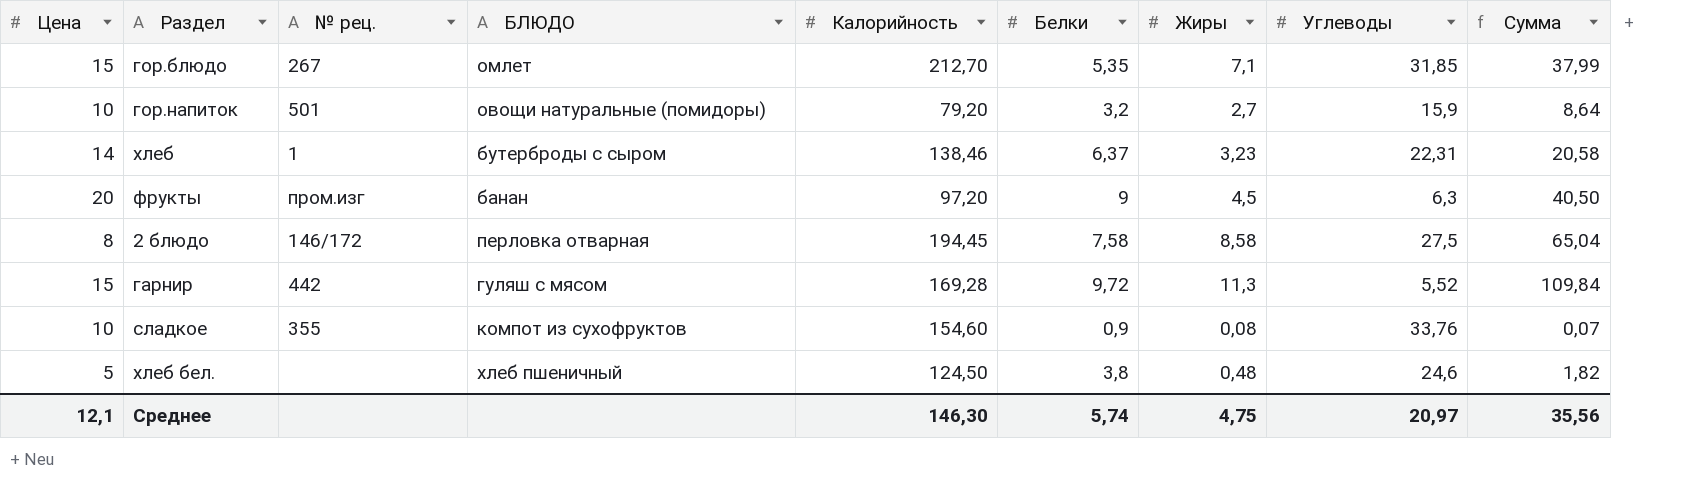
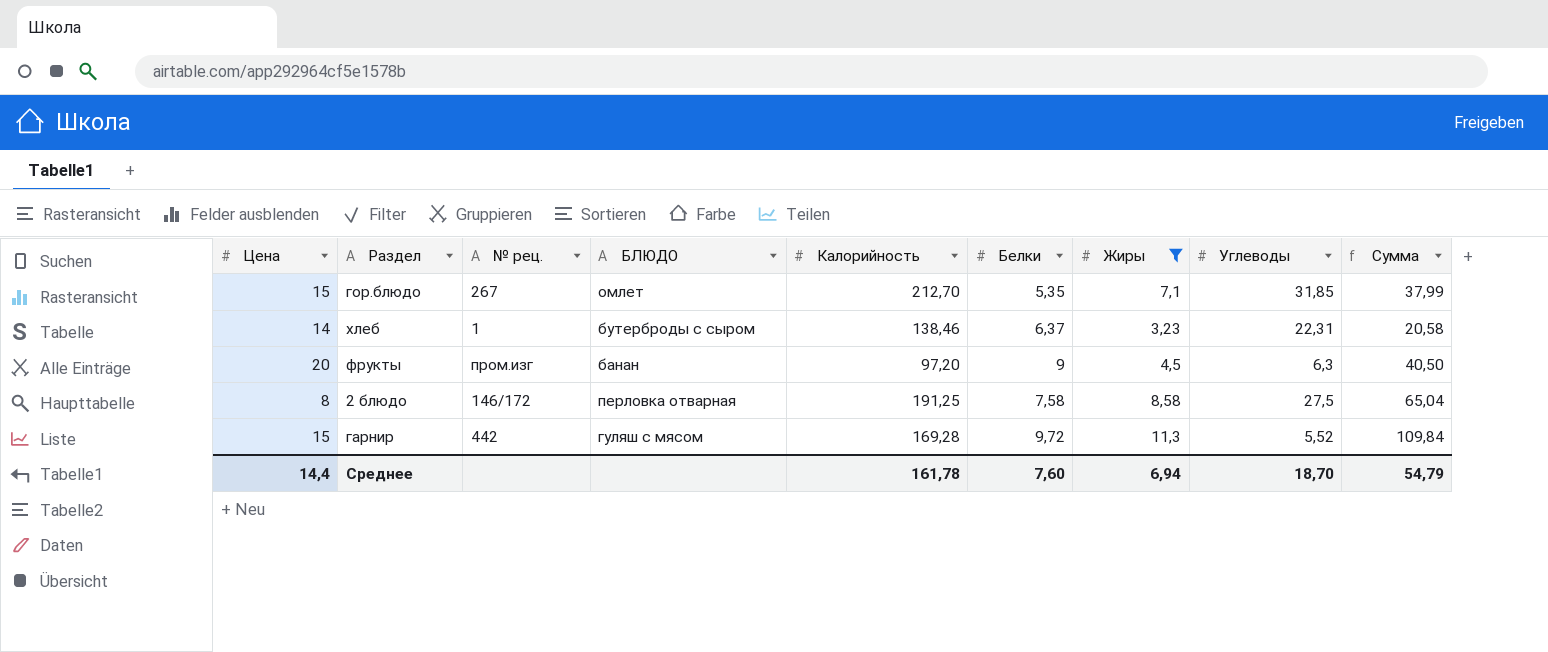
filter: none -> Жиры >= 3,23
2 блюдо | Калорийность: 194,45 -> 191,25
Среднее | Цена: 12,1 -> 14,4
Среднее | Калорийность: 146,30 -> 161,78
Среднее | Белки: 5,74 -> 7,60
Среднее | Жиры: 4,75 -> 6,94
Среднее | Углеводы: 20,97 -> 18,70
Среднее | Сумма: 35,56 -> 54,79

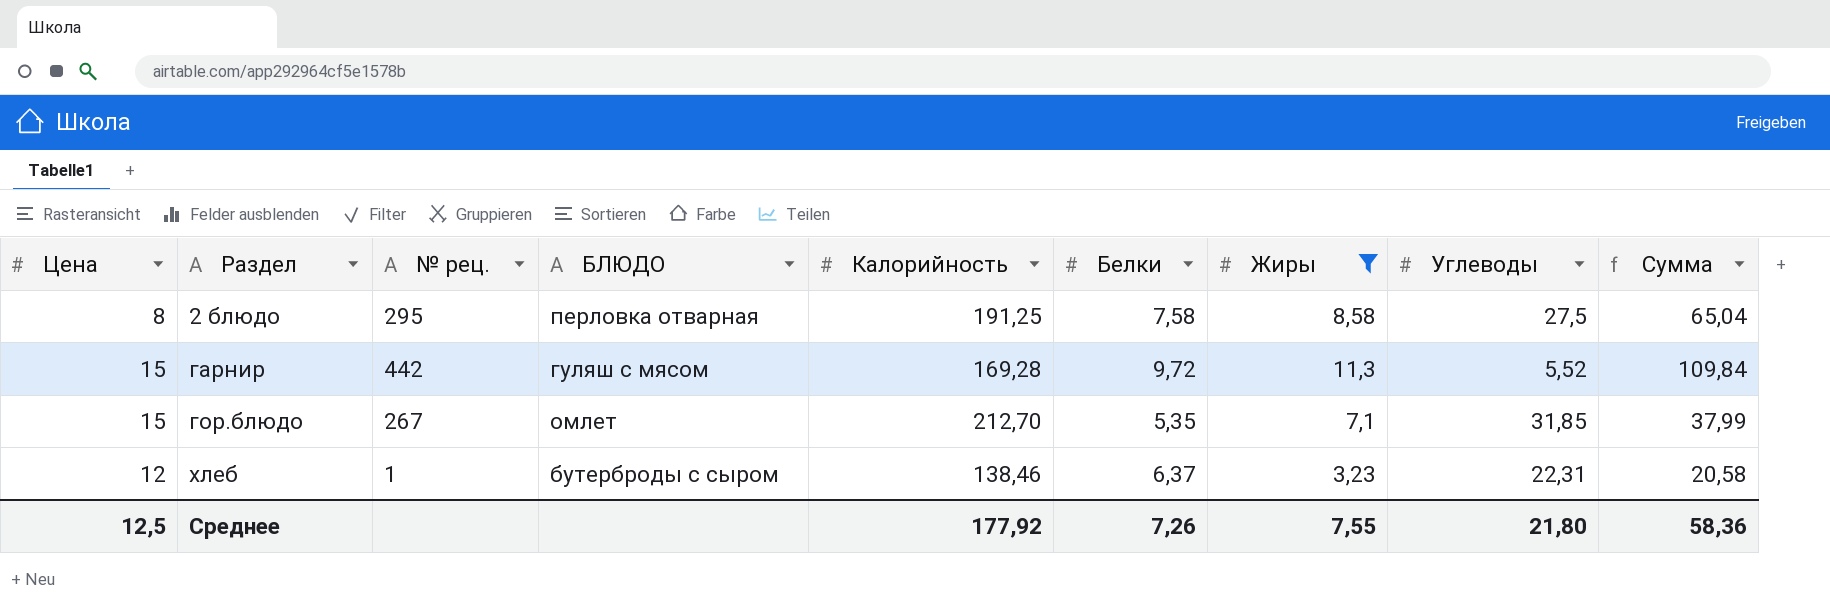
row order: none -> Раздел ascending
row фрукты: 20 | пром.изг | банан | 97,20 | 9 | 4,5 | 6,3 | 40,50 -> none
2 блюдо | № рец.: 146/172 -> 295
хлеб | Цена: 14 -> 12
Среднее | Цена: 14,4 -> 12,5
Среднее | Калорийность: 161,78 -> 177,92
Среднее | Белки: 7,60 -> 7,26
Среднее | Жиры: 6,94 -> 7,55
Среднее | Углеводы: 18,70 -> 21,80
Среднее | Сумма: 54,79 -> 58,36

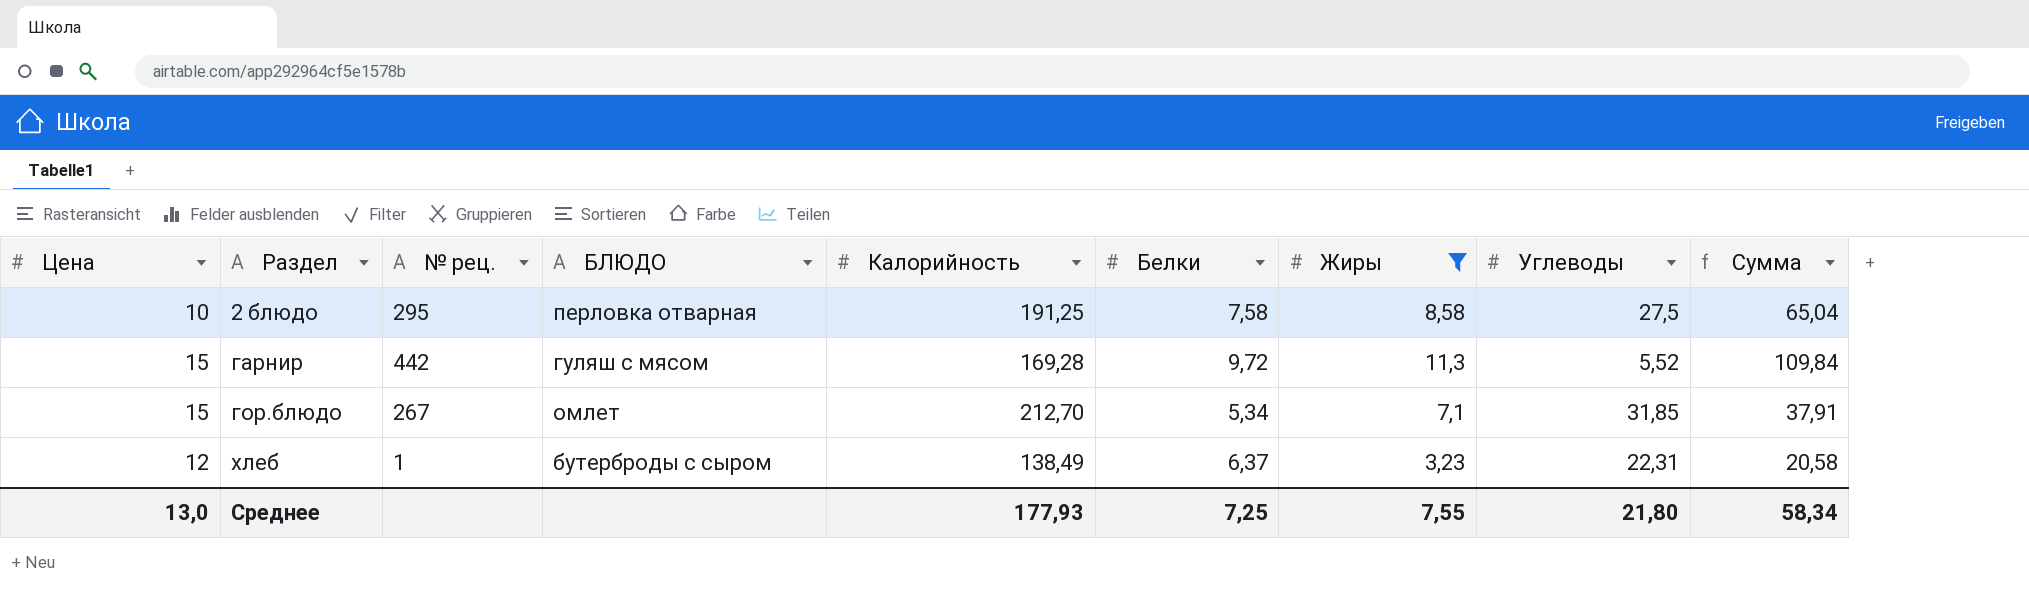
2 блюдо | Цена: 8 -> 10
гор.блюдо | Белки: 5,35 -> 5,34
гор.блюдо | Сумма: 37,99 -> 37,91
хлеб | Калорийность: 138,46 -> 138,49
Среднее | Цена: 12,5 -> 13,0
Среднее | Калорийность: 177,92 -> 177,93
Среднее | Белки: 7,26 -> 7,25
Среднее | Сумма: 58,36 -> 58,34

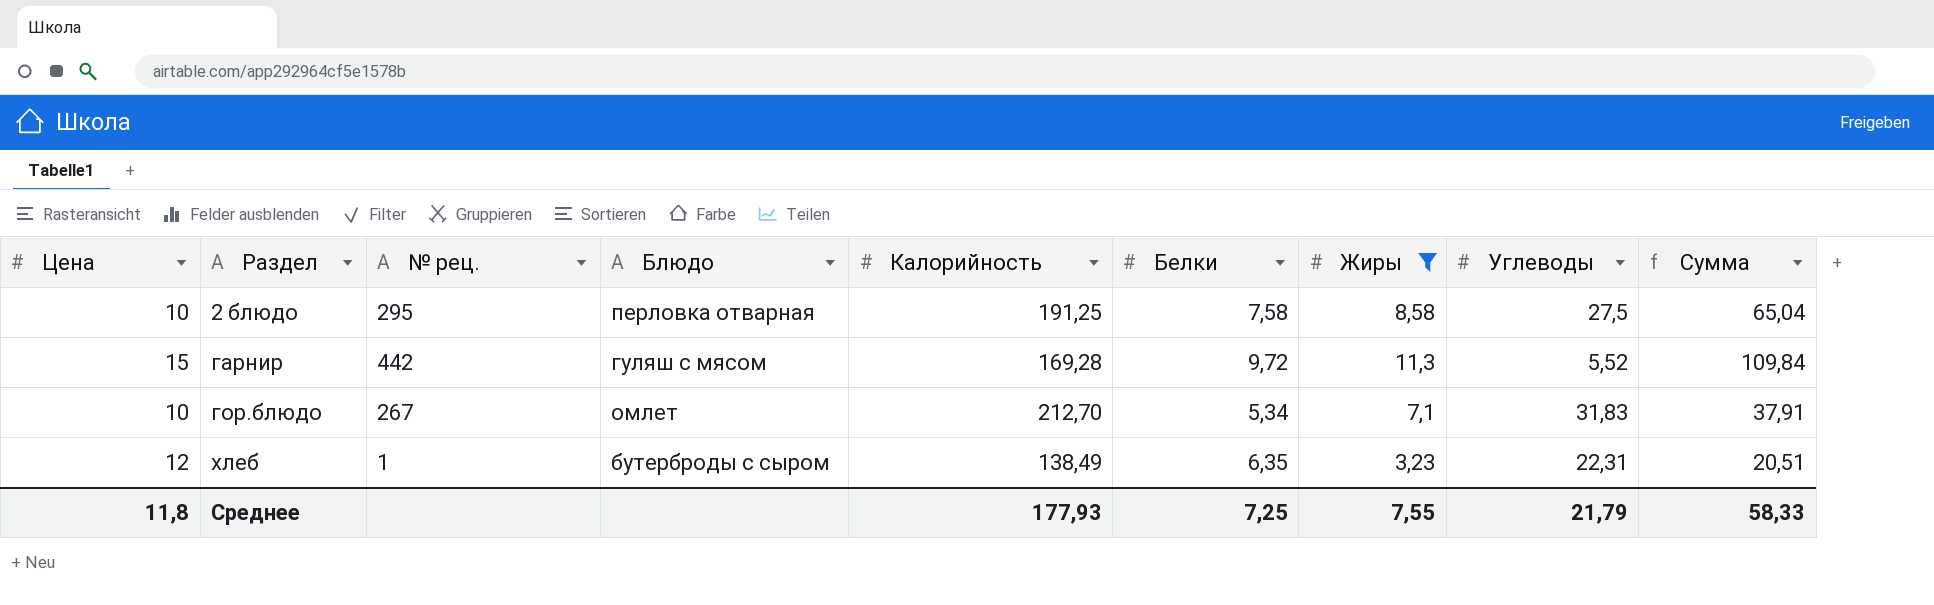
column name: БЛЮДО -> Блюдо
гор.блюдо | Цена: 15 -> 10
гор.блюдо | Углеводы: 31,85 -> 31,83
хлеб | Белки: 6,37 -> 6,35
хлеб | Сумма: 20,58 -> 20,51
Среднее | Цена: 13,0 -> 11,8
Среднее | Углеводы: 21,80 -> 21,79
Среднее | Сумма: 58,34 -> 58,33

